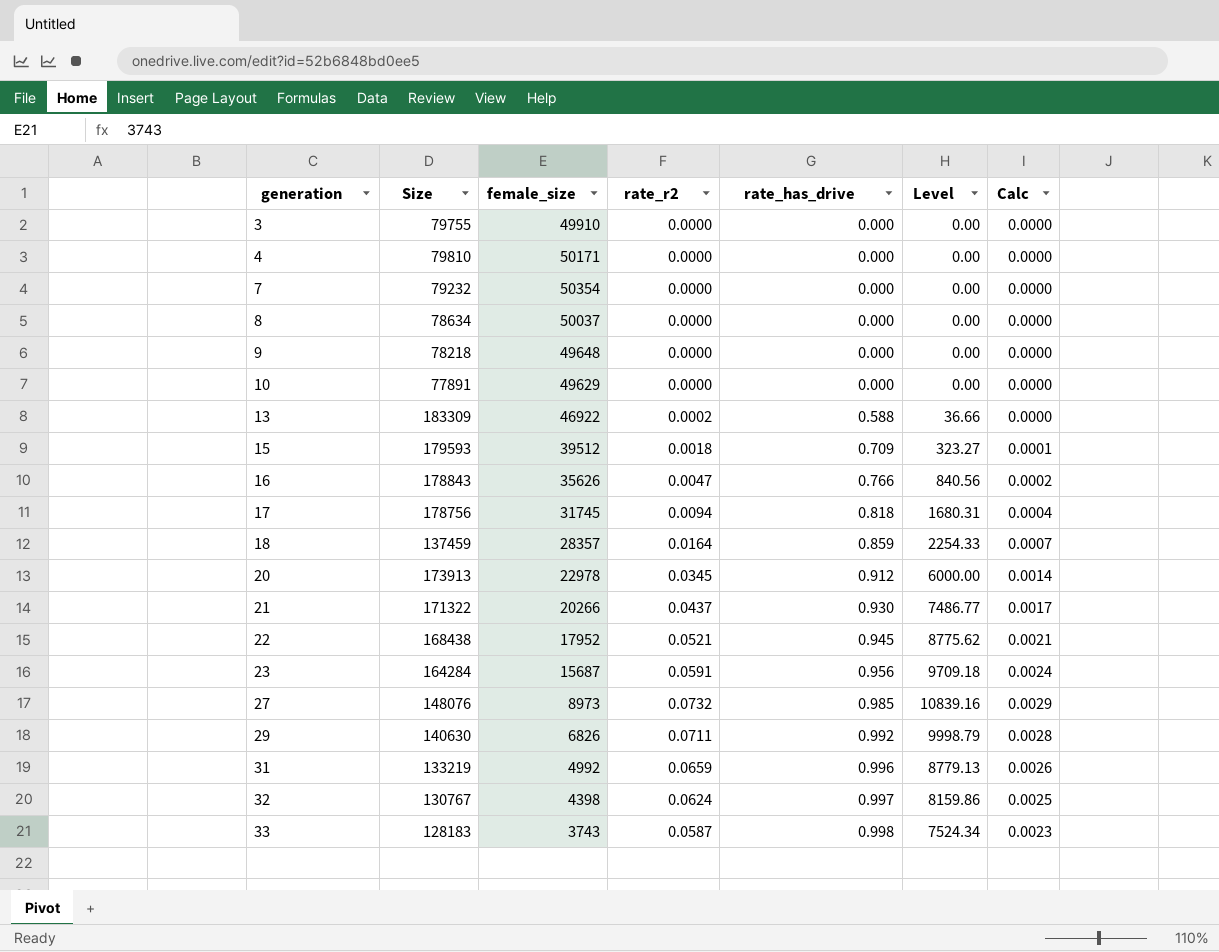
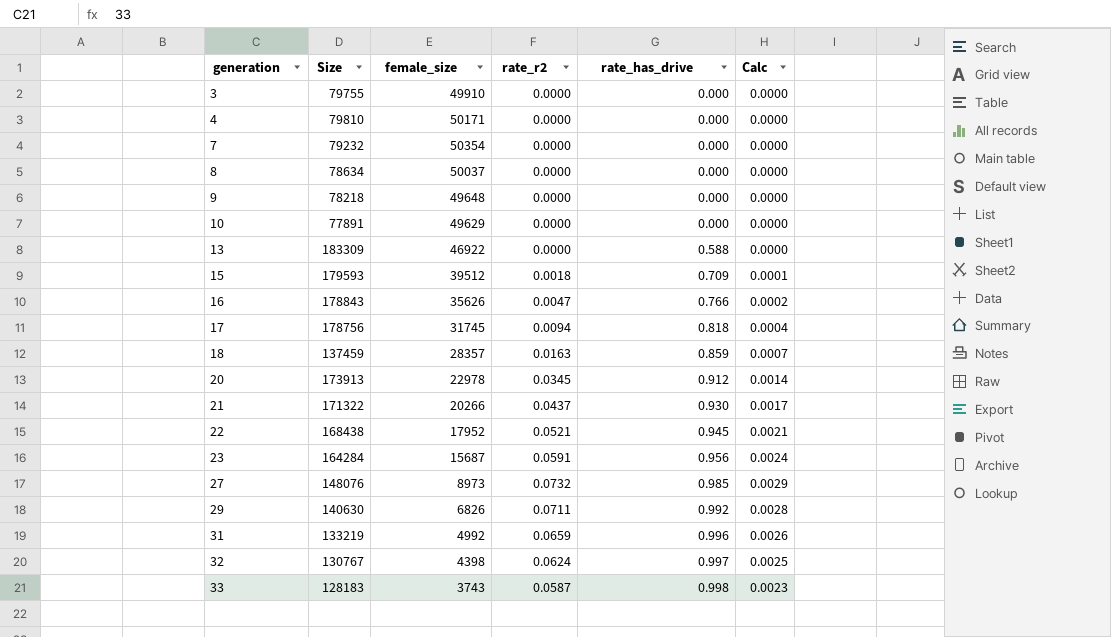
column Level | formula: [Size] * [rate_r2] -> none
13 | rate_r2: 0.0002 -> 0.0000
18 | rate_r2: 0.0164 -> 0.0163

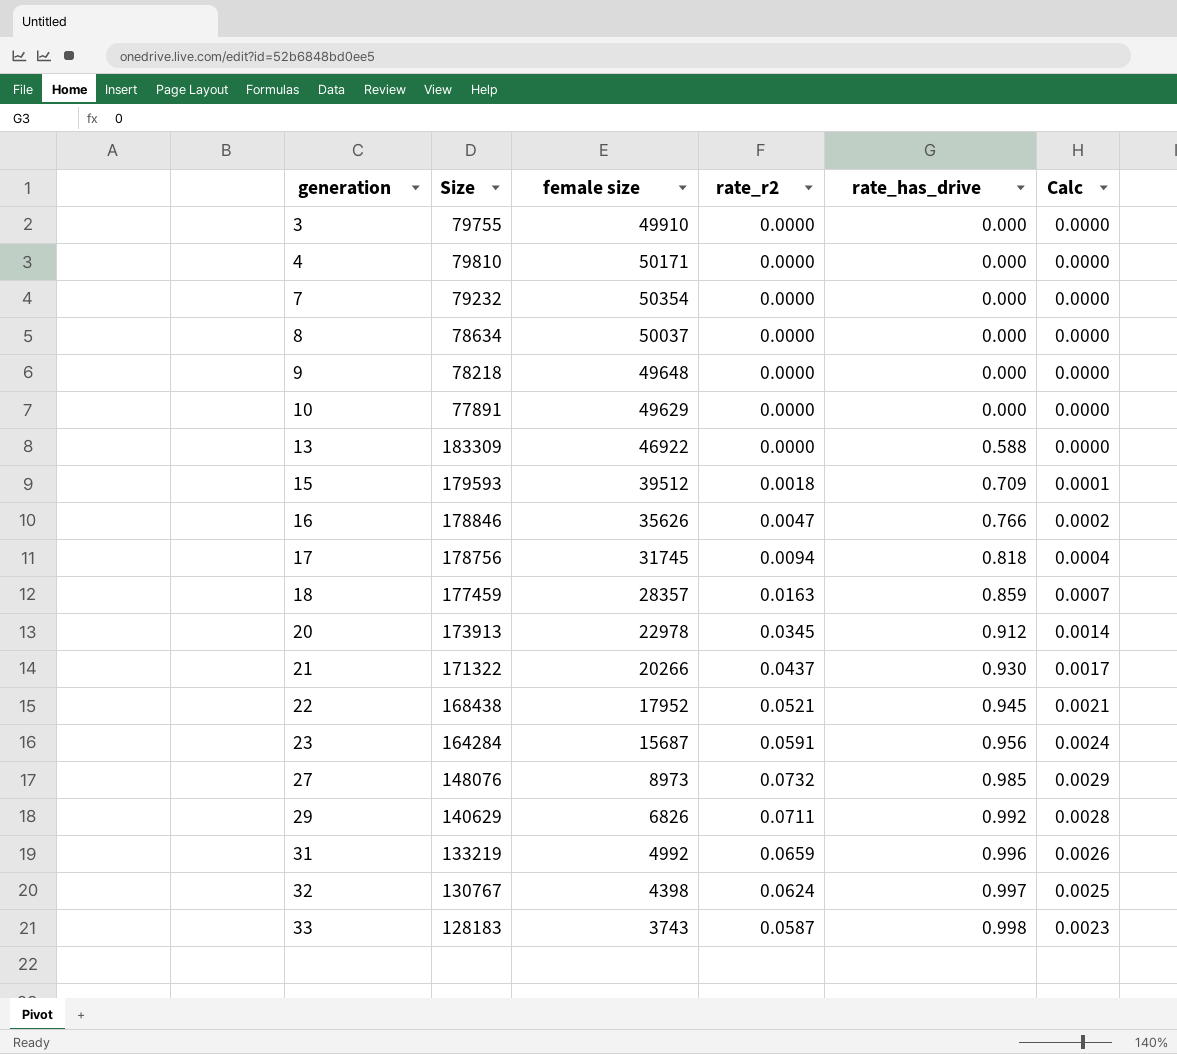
column name: female_size -> female size
16 | Size: 178843 -> 178846
18 | Size: 137459 -> 177459
29 | Size: 140630 -> 140629

